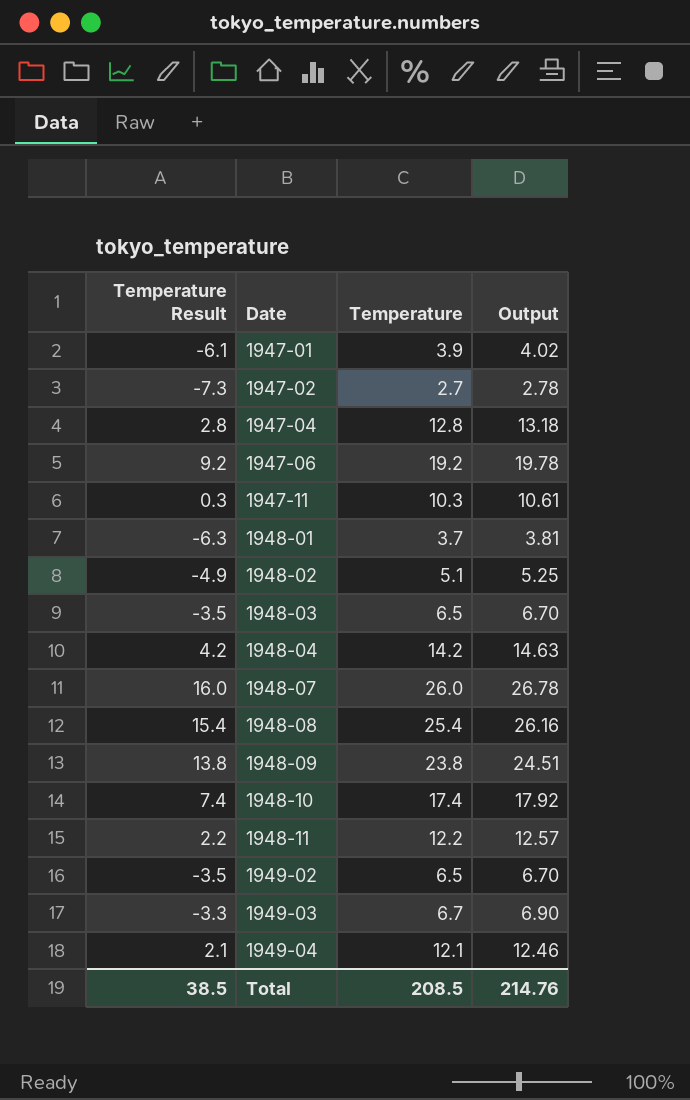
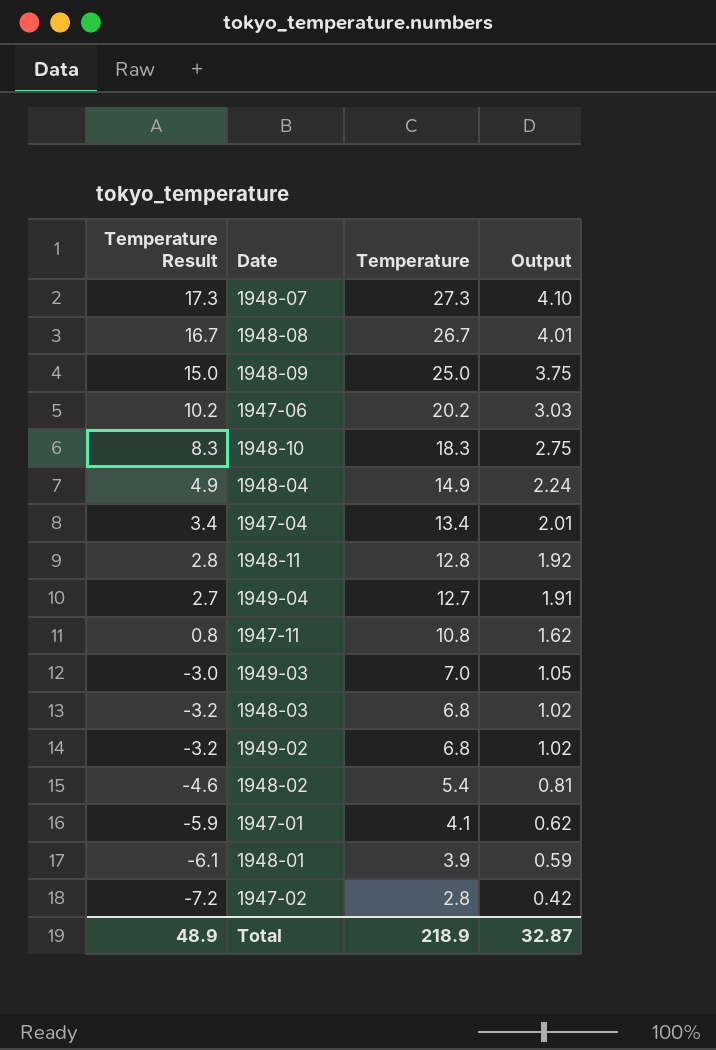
row order: Date ascending -> Temperature Result descending
column Output | formula: [Temperature] * 1.03 -> [Temperature] * 0.15
1948-07 | Temperature Result: 16.0 -> 17.3
1948-07 | Temperature: 26.0 -> 27.3
1948-08 | Temperature Result: 15.4 -> 16.7
1948-08 | Temperature: 25.4 -> 26.7
1948-09 | Temperature Result: 13.8 -> 15.0
1948-09 | Temperature: 23.8 -> 25.0
1947-06 | Temperature Result: 9.2 -> 10.2
1947-06 | Temperature: 19.2 -> 20.2
1948-10 | Temperature Result: 7.4 -> 8.3
1948-10 | Temperature: 17.4 -> 18.3
1948-04 | Temperature Result: 4.2 -> 4.9
1948-04 | Temperature: 14.2 -> 14.9
1947-04 | Temperature Result: 2.8 -> 3.4
1947-04 | Temperature: 12.8 -> 13.4
1948-11 | Temperature Result: 2.2 -> 2.8
1948-11 | Temperature: 12.2 -> 12.8
1949-04 | Temperature Result: 2.1 -> 2.7
1949-04 | Temperature: 12.1 -> 12.7
1947-11 | Temperature Result: 0.3 -> 0.8
1947-11 | Temperature: 10.3 -> 10.8
1949-03 | Temperature Result: -3.3 -> -3.0
1949-03 | Temperature: 6.7 -> 7.0
1948-03 | Temperature Result: -3.5 -> -3.2
1948-03 | Temperature: 6.5 -> 6.8
1949-02 | Temperature Result: -3.5 -> -3.2
1949-02 | Temperature: 6.5 -> 6.8
1948-02 | Temperature Result: -4.9 -> -4.6
1948-02 | Temperature: 5.1 -> 5.4
1947-01 | Temperature Result: -6.1 -> -5.9
1947-01 | Temperature: 3.9 -> 4.1
1948-01 | Temperature Result: -6.3 -> -6.1
1948-01 | Temperature: 3.7 -> 3.9
1947-02 | Temperature Result: -7.3 -> -7.2
1947-02 | Temperature: 2.7 -> 2.8
Total | Temperature Result: 38.5 -> 48.9
Total | Temperature: 208.5 -> 218.9
Total | Output: 214.76 -> 32.87

